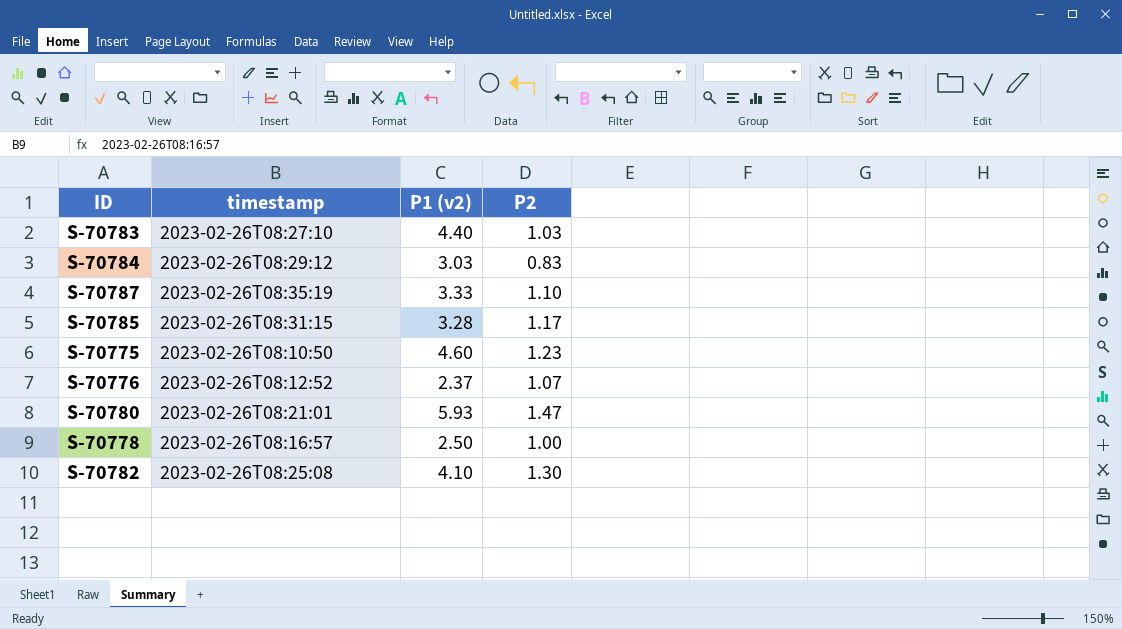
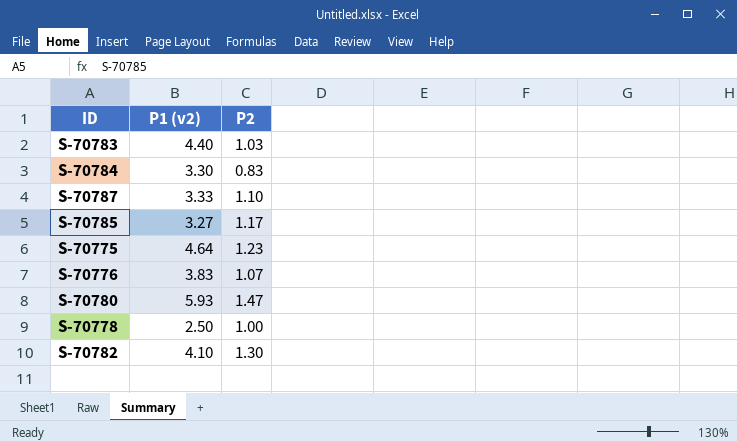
column timestamp | position: 2 -> none
S-70784 | P1 (v2): 3.03 -> 3.30
S-70785 | P1 (v2): 3.28 -> 3.27
S-70775 | P1 (v2): 4.60 -> 4.64
S-70776 | P1 (v2): 2.37 -> 3.83

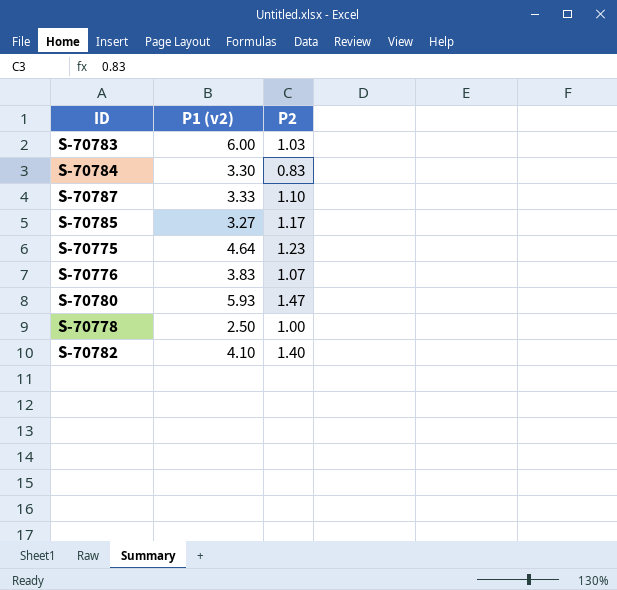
S-70783 | P1 (v2): 4.40 -> 6.00
S-70782 | P2: 1.30 -> 1.40

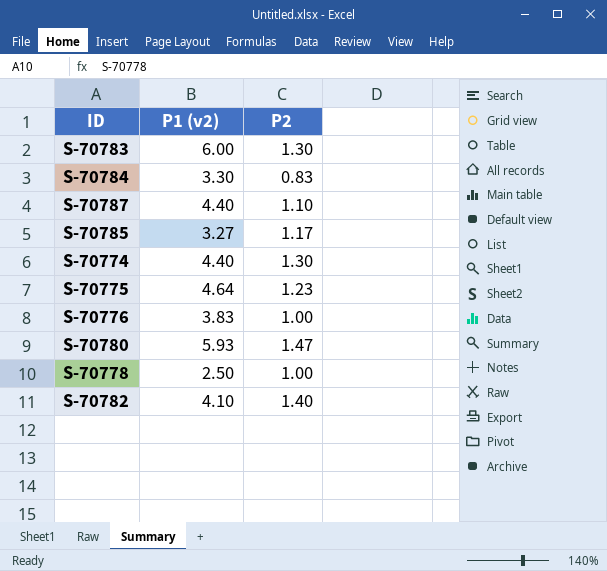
S-70783 | P2: 1.03 -> 1.30
S-70787 | P1 (v2): 3.33 -> 4.40
row S-70774: none -> 4.40 | 1.30
S-70776 | P2: 1.07 -> 1.00

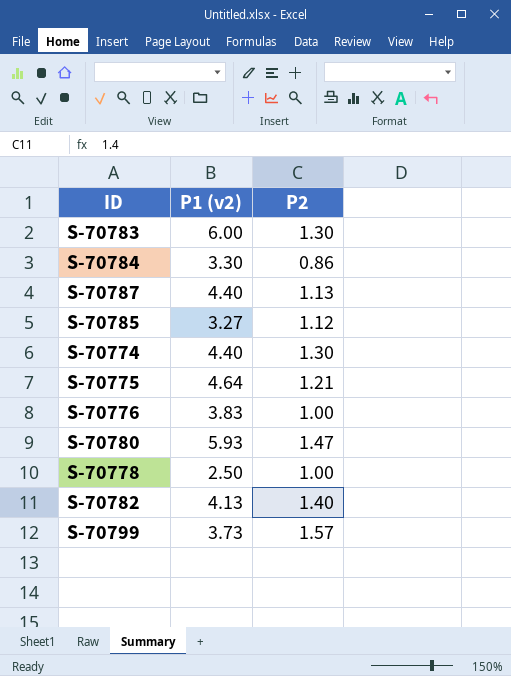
S-70784 | P2: 0.83 -> 0.86
S-70787 | P2: 1.10 -> 1.13
S-70785 | P2: 1.17 -> 1.12
S-70775 | P2: 1.23 -> 1.21
S-70782 | P1 (v2): 4.10 -> 4.13
row S-70799: none -> 3.73 | 1.57

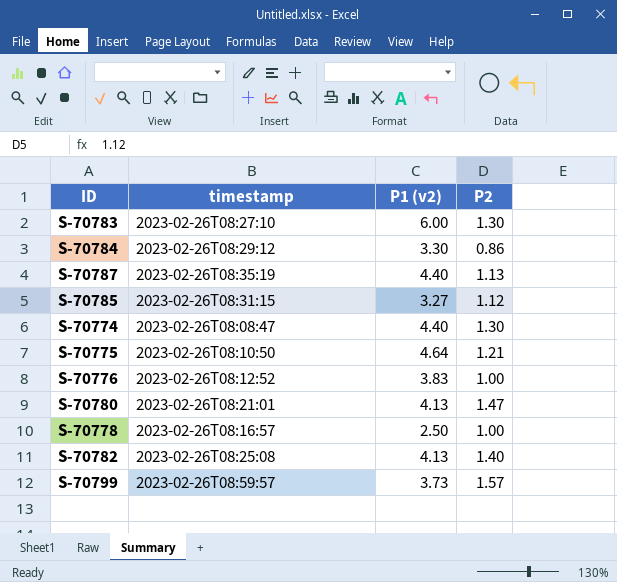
column timestamp | position: none -> 2
S-70780 | P1 (v2): 5.93 -> 4.13

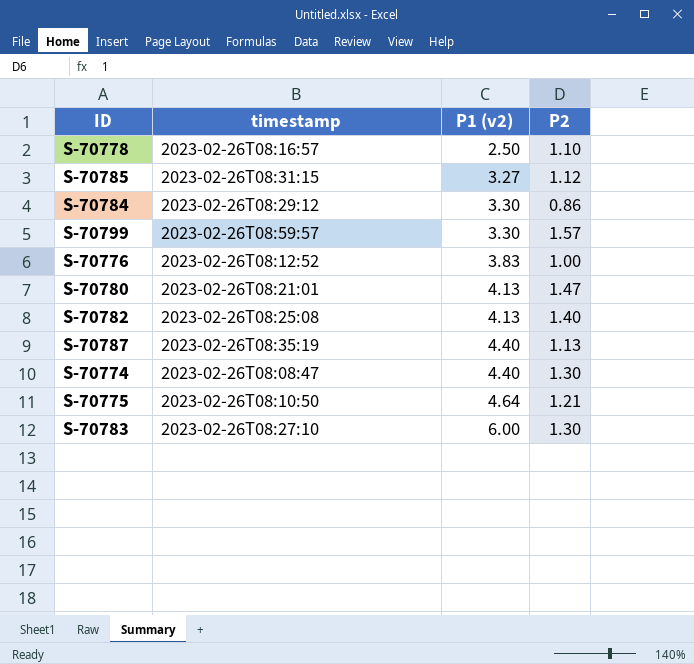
row order: none -> P1 (v2) ascending
S-70778 | P2: 1.00 -> 1.10
S-70799 | P1 (v2): 3.73 -> 3.30

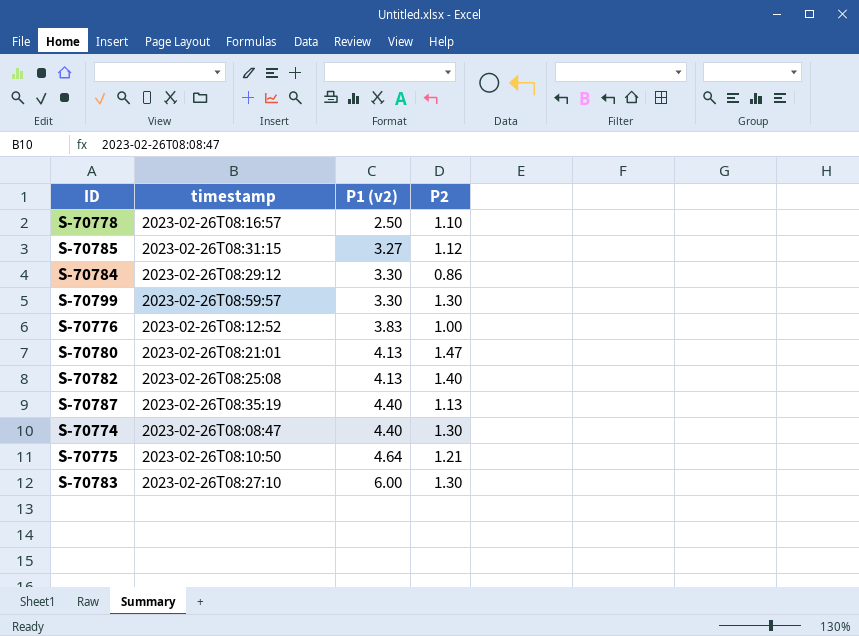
S-70799 | P2: 1.57 -> 1.30

